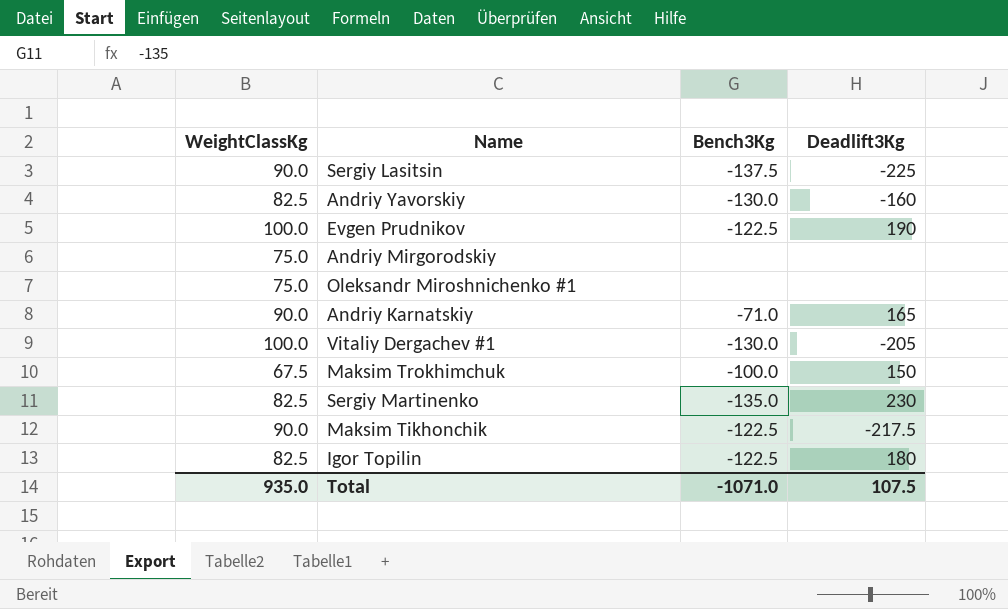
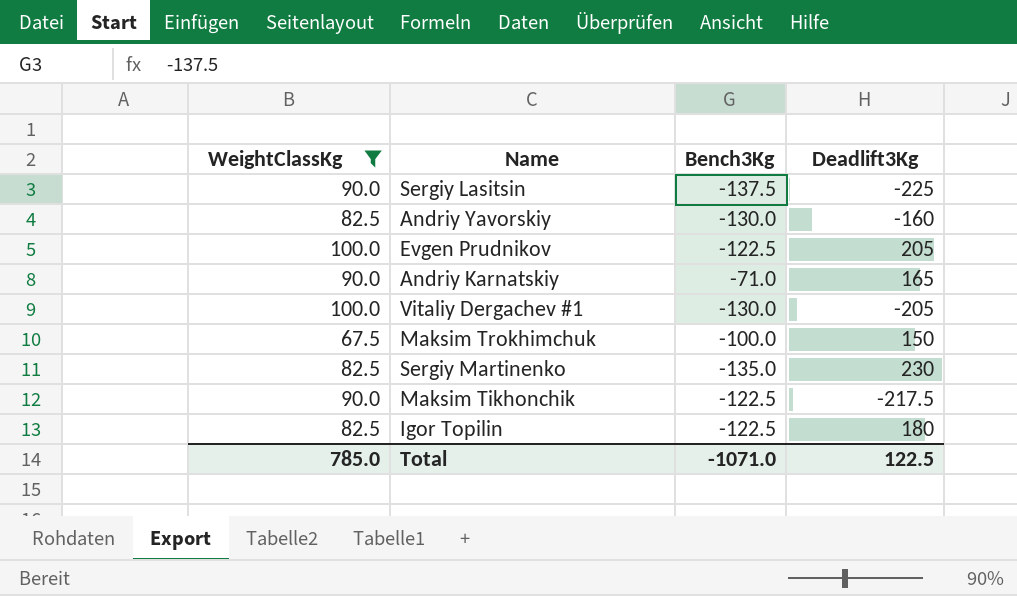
filter: none -> WeightClassKg != 75.0
Evgen Prudnikov | Deadlift3Kg: 190 -> 205
Total | WeightClassKg: 935.0 -> 785.0
Total | Deadlift3Kg: 107.5 -> 122.5

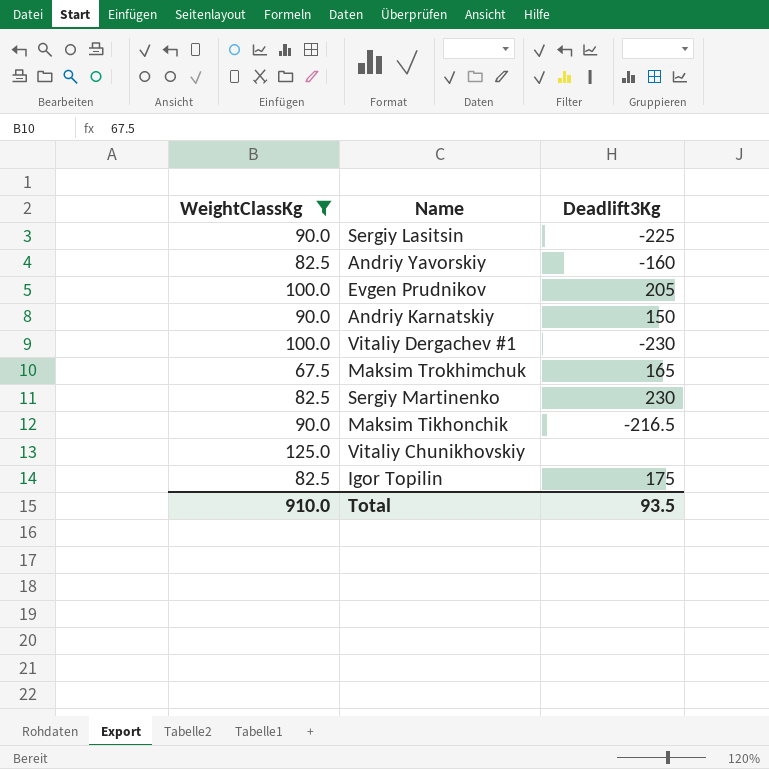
column Bench3Kg | position: 3 -> none
Andriy Karnatskiy | Deadlift3Kg: 165 -> 150
Vitaliy Dergachev #1 | Deadlift3Kg: -205 -> -230
Maksim Trokhimchuk | Deadlift3Kg: 150 -> 165
Maksim Tikhonchik | Deadlift3Kg: -217.5 -> -216.5
row Vitaliy Chunikhovskiy: none -> 125.0 | none
Igor Topilin | Deadlift3Kg: 180 -> 175
Total | WeightClassKg: 785.0 -> 910.0
Total | Deadlift3Kg: 122.5 -> 93.5

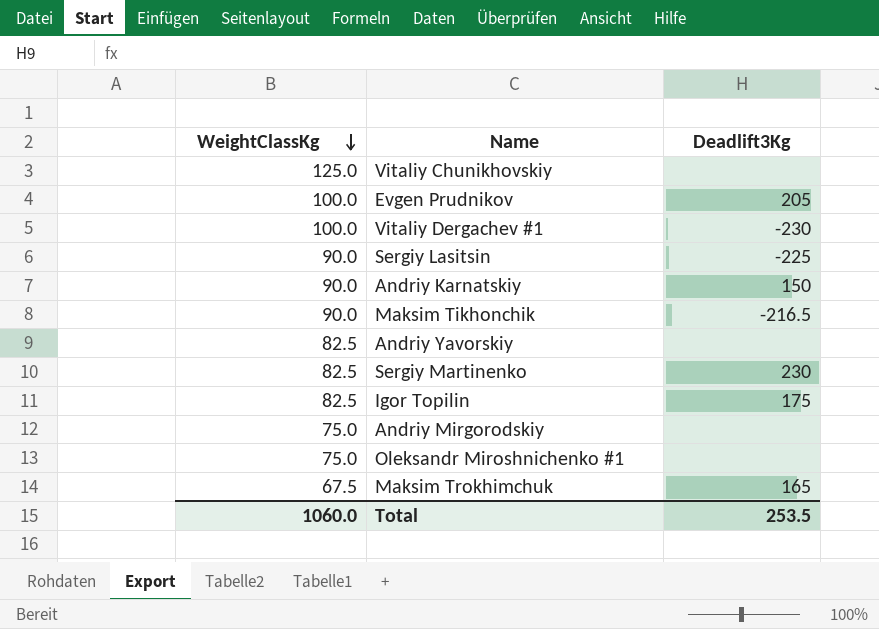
filter: WeightClassKg != 75.0 -> none
row order: none -> WeightClassKg descending
Andriy Yavorskiy | Deadlift3Kg: -160 -> none
Total | WeightClassKg: 910.0 -> 1060.0
Total | Deadlift3Kg: 93.5 -> 253.5

